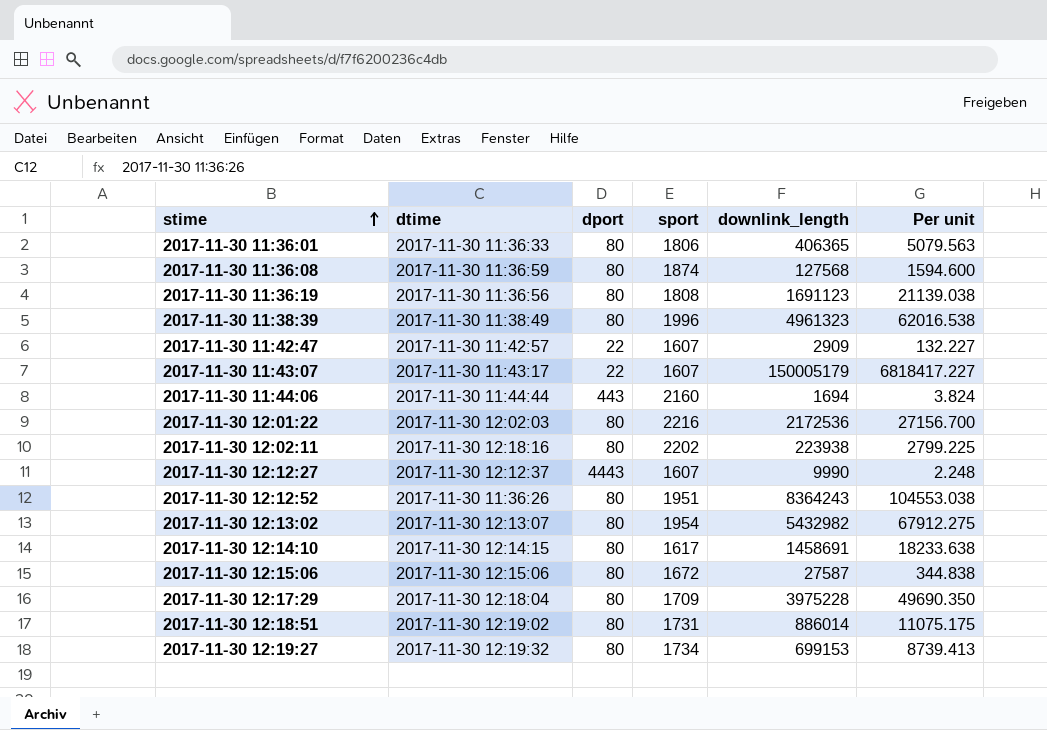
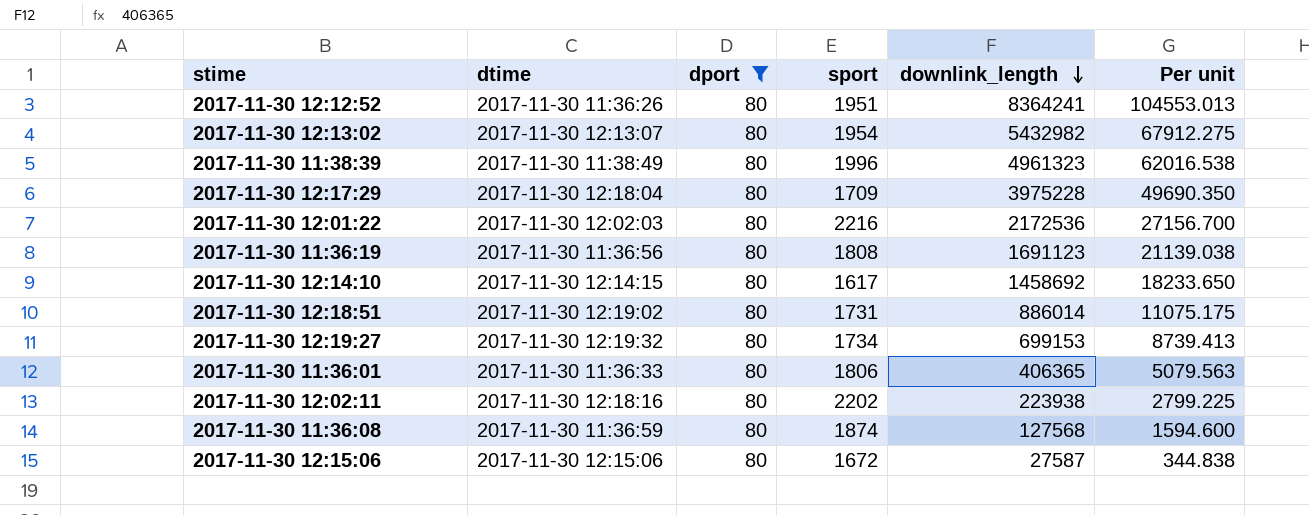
filter: none -> dport = 80
row order: stime ascending -> downlink_length descending
2017-11-30 12:12:52 | downlink_length: 8364243 -> 8364241
2017-11-30 12:12:52 | Per unit: 104553.038 -> 104553.013
2017-11-30 12:14:10 | downlink_length: 1458691 -> 1458692
2017-11-30 12:14:10 | Per unit: 18233.638 -> 18233.650

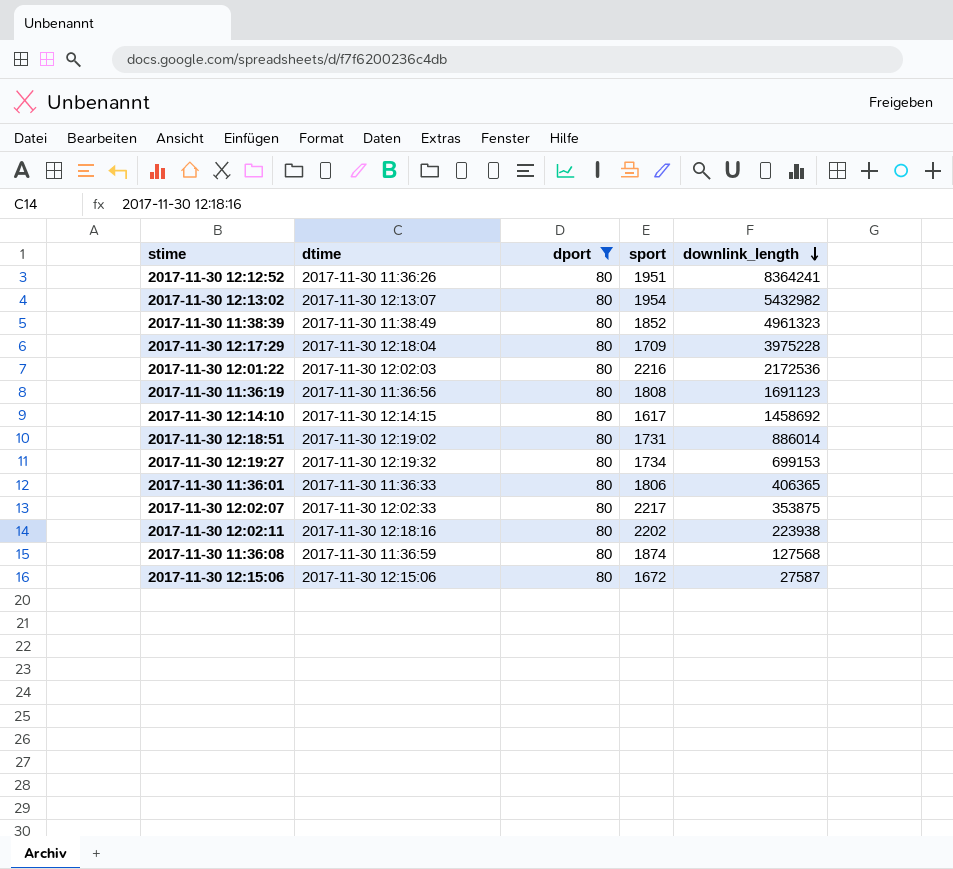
column Per unit | formula: [downlink_length] / [dport] -> none
2017-11-30 11:38:39 | sport: 1996 -> 1852
row 2017-11-30 12:02:07: none -> 2017-11-30 12:02:33 | 80 | 2217 | 353875

